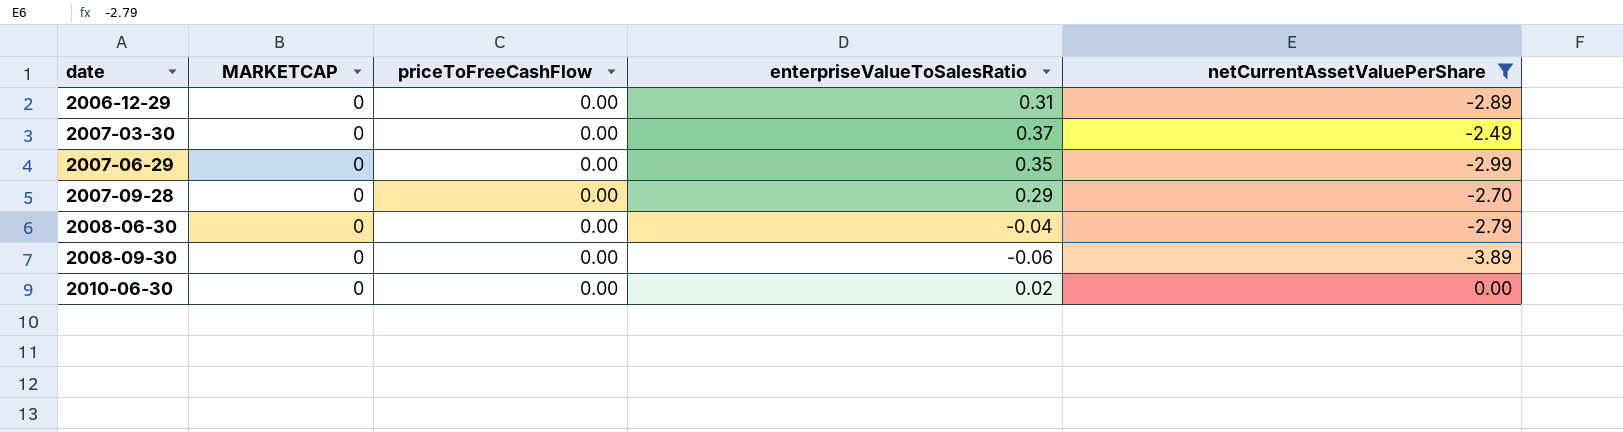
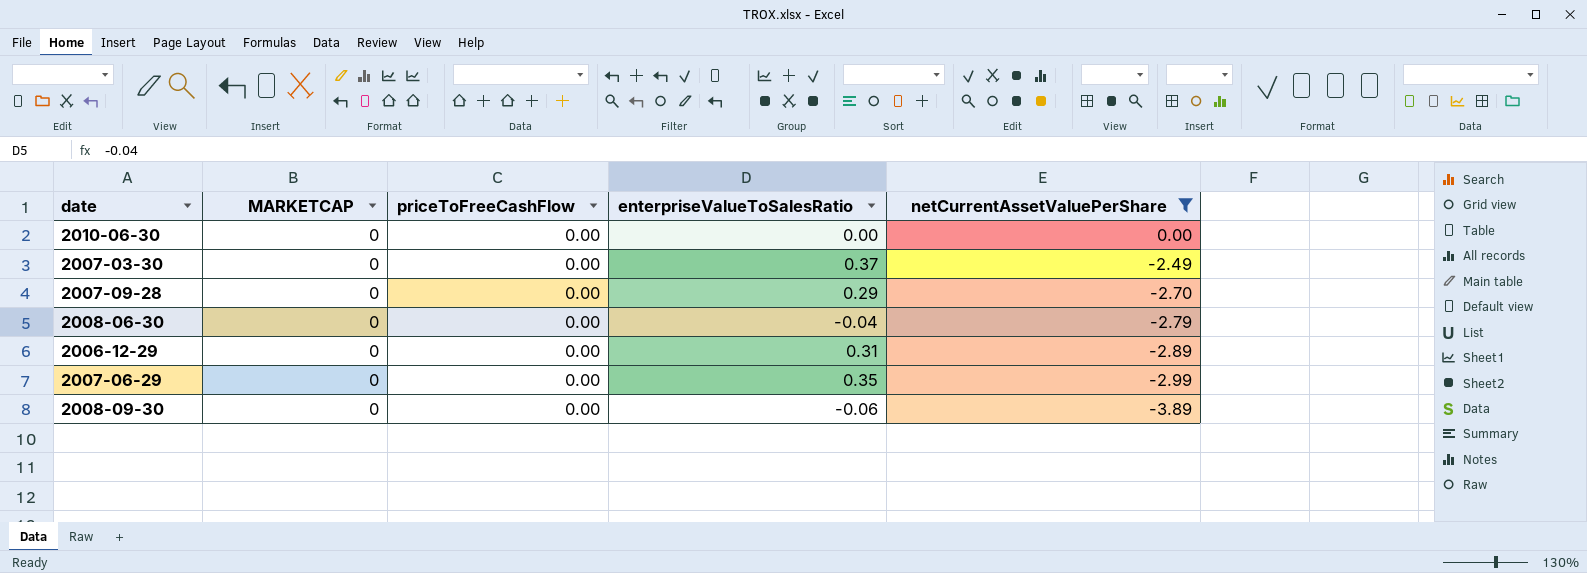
row order: date ascending -> netCurrentAssetValuePerShare descending
2010-06-30 | enterpriseValueToSalesRatio: 0.02 -> 0.00

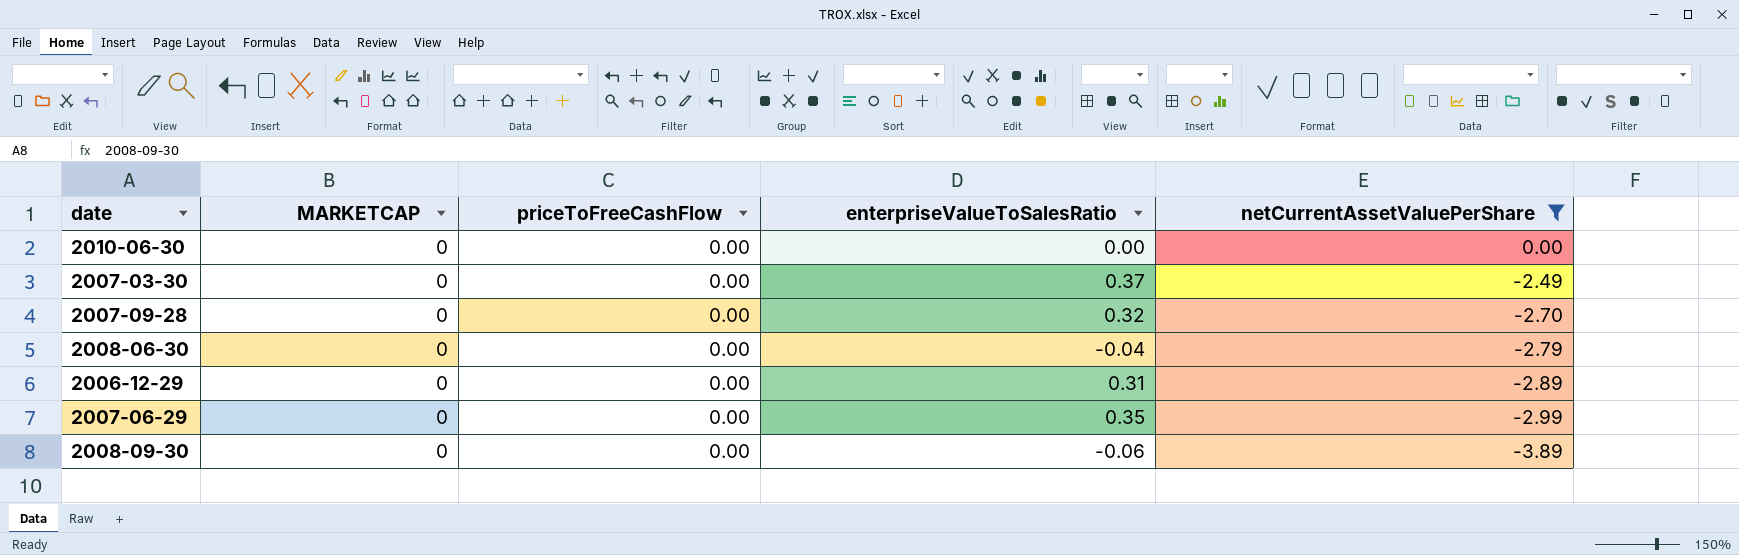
2007-09-28 | enterpriseValueToSalesRatio: 0.29 -> 0.32

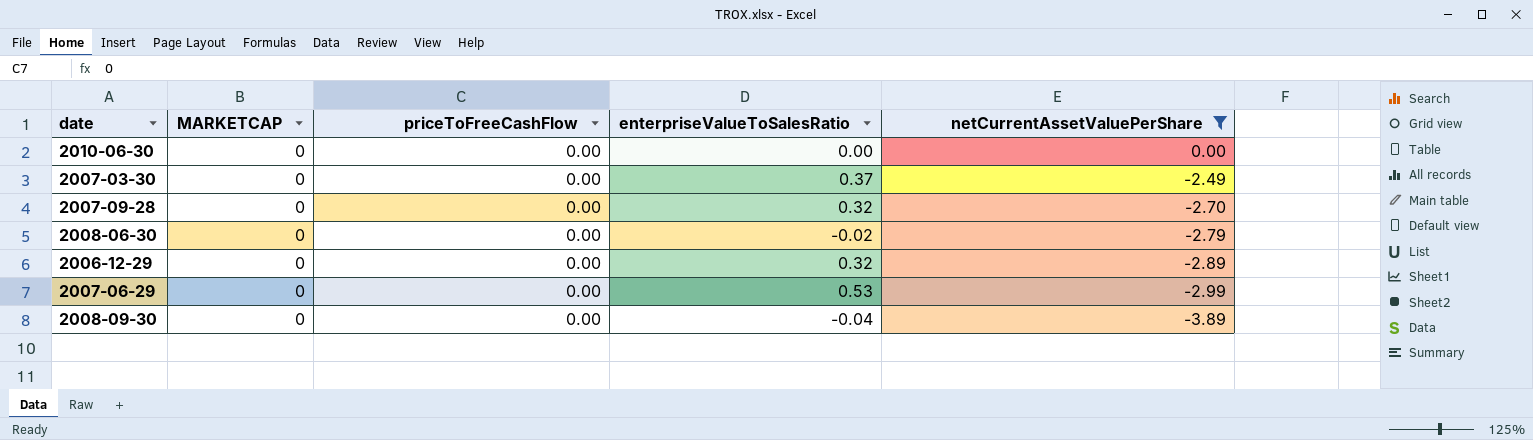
2008-06-30 | enterpriseValueToSalesRatio: -0.04 -> -0.02
2006-12-29 | enterpriseValueToSalesRatio: 0.31 -> 0.32
2007-06-29 | enterpriseValueToSalesRatio: 0.35 -> 0.53
2008-09-30 | enterpriseValueToSalesRatio: -0.06 -> -0.04

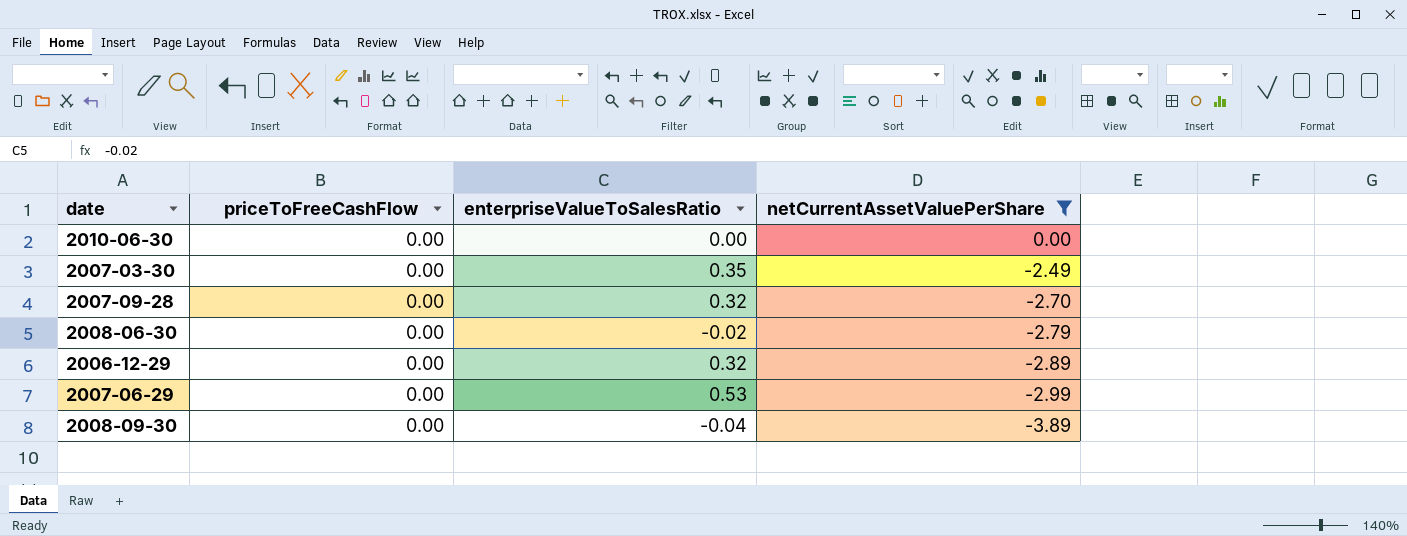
column MARKETCAP | position: 2 -> none
2007-03-30 | enterpriseValueToSalesRatio: 0.37 -> 0.35

